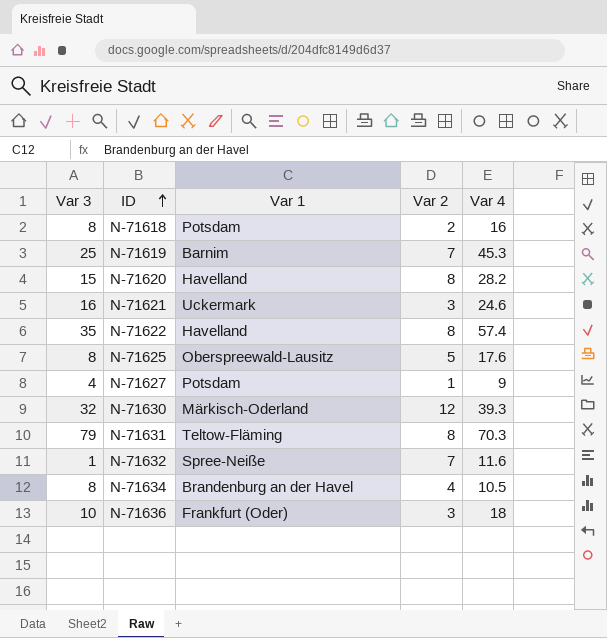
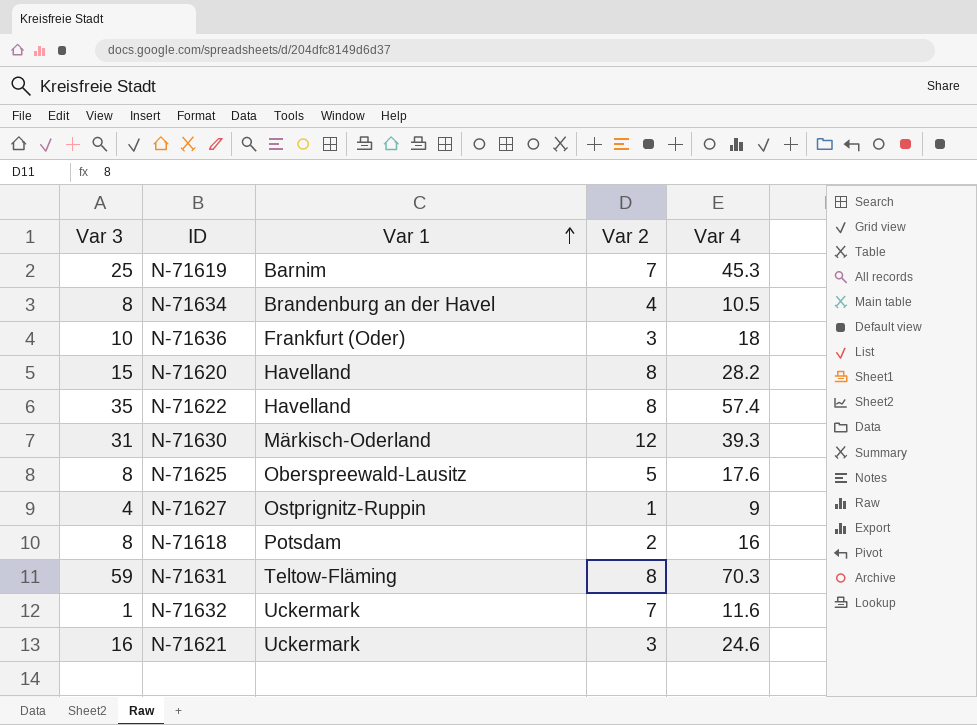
row order: ID ascending -> Var 1 ascending
N-71630 | Var 3: 32 -> 31
N-71627 | Var 1: Potsdam -> Ostprignitz-Ruppin
N-71631 | Var 3: 79 -> 59
N-71632 | Var 1: Spree-Neiße -> Uckermark

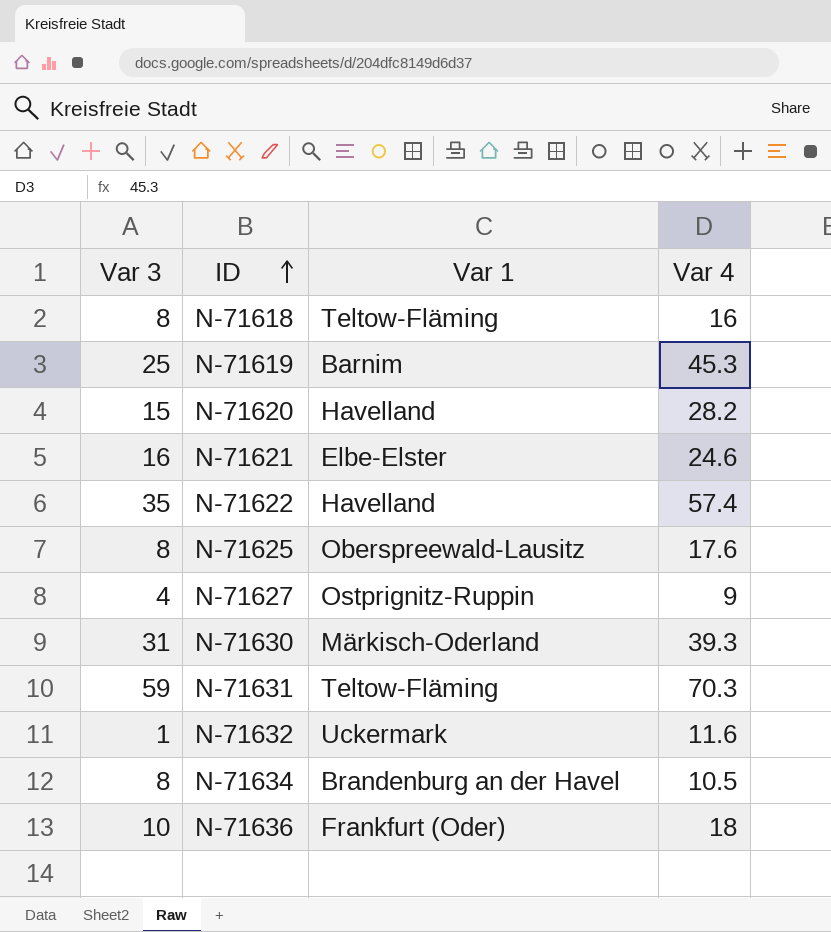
row order: Var 1 ascending -> ID ascending
column Var 2 | position: 4 -> none
N-71618 | Var 1: Potsdam -> Teltow-Fläming
N-71621 | Var 1: Uckermark -> Elbe-Elster

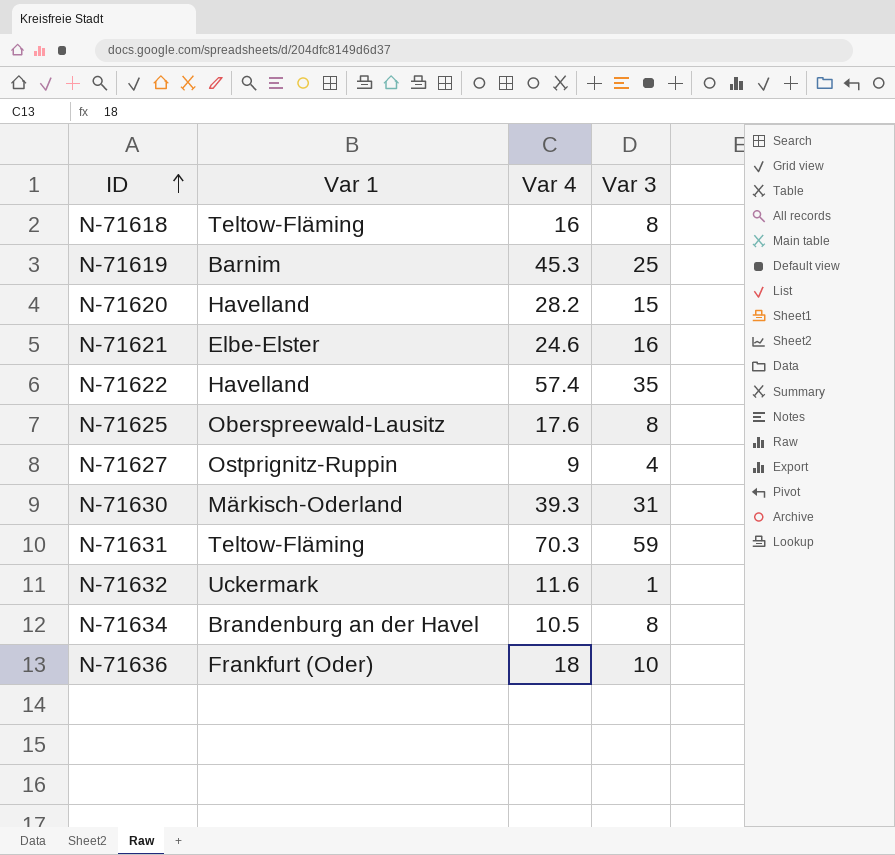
column Var 3 | position: 1 -> 4

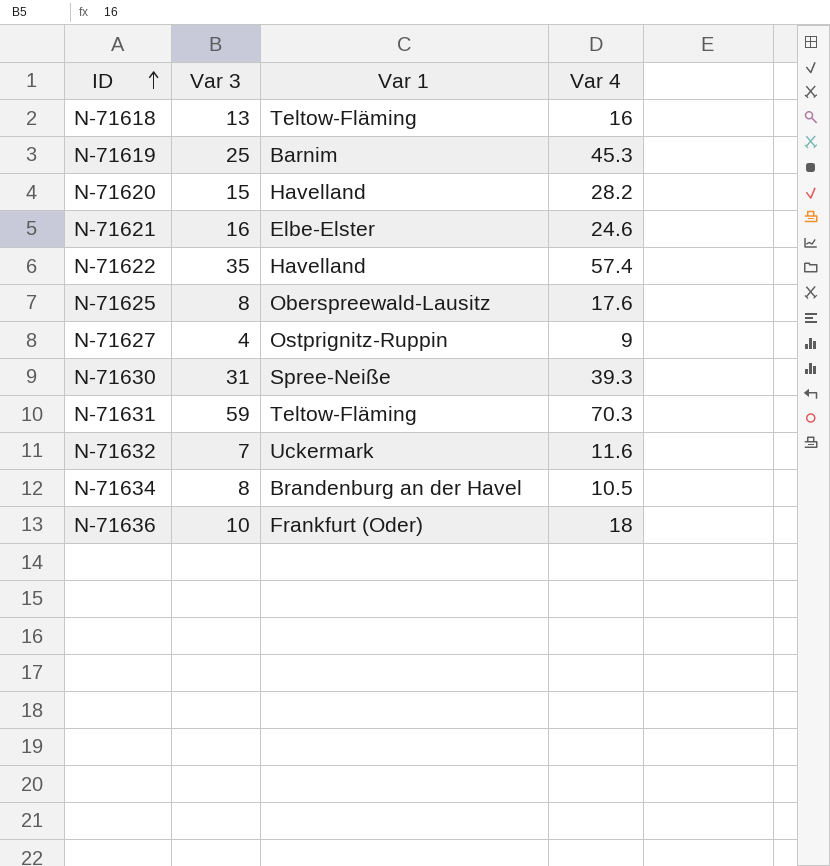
column Var 3 | position: 4 -> 2
N-71618 | Var 3: 8 -> 13
N-71630 | Var 1: Märkisch-Oderland -> Spree-Neiße
N-71632 | Var 3: 1 -> 7

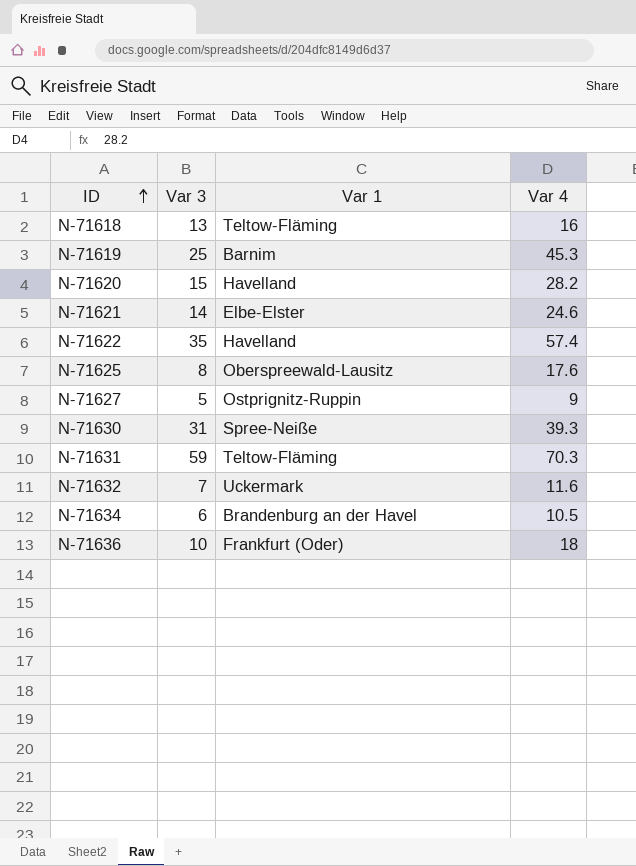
N-71621 | Var 3: 16 -> 14
N-71627 | Var 3: 4 -> 5
N-71634 | Var 3: 8 -> 6

